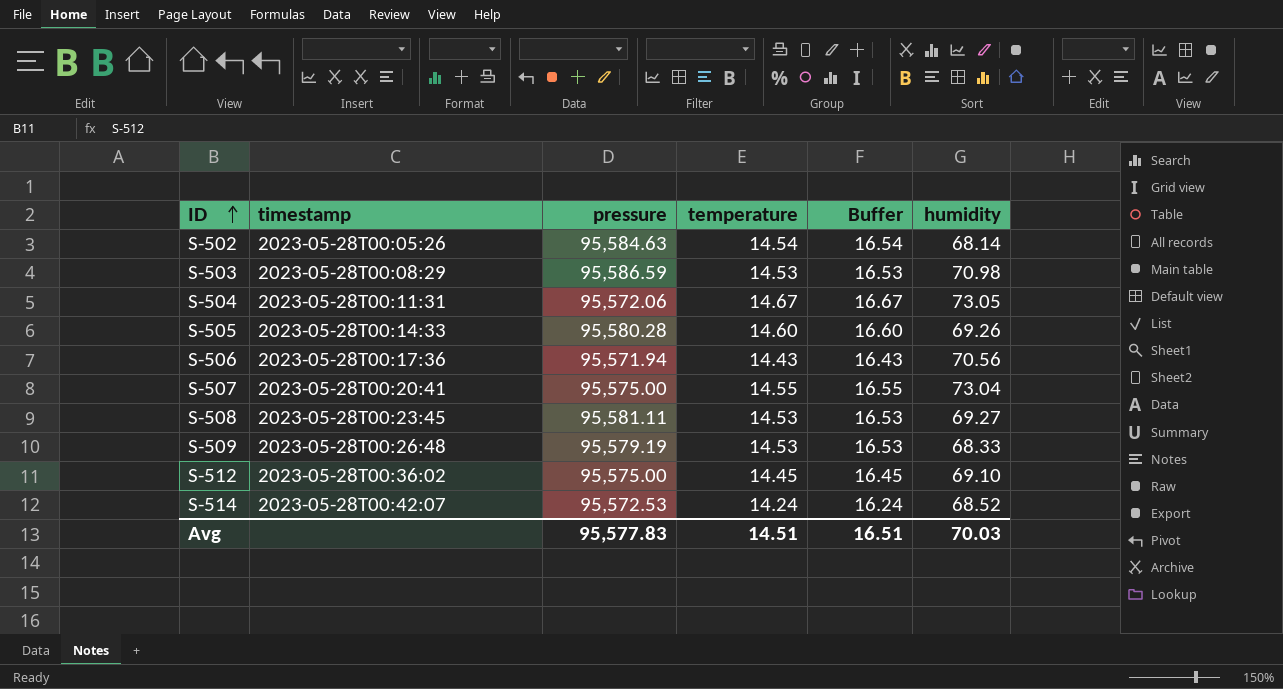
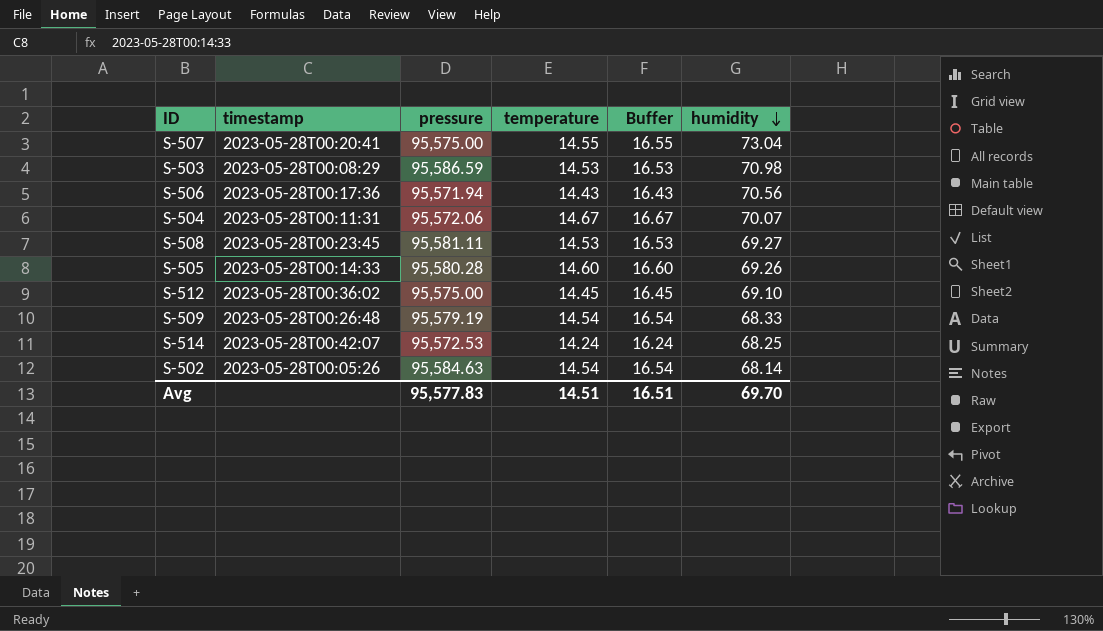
row order: ID ascending -> humidity descending
S-504 | humidity: 73.05 -> 70.07
S-509 | temperature: 14.53 -> 14.54
S-509 | Buffer: 16.53 -> 16.54
S-514 | humidity: 68.52 -> 68.25
Avg | humidity: 70.03 -> 69.70

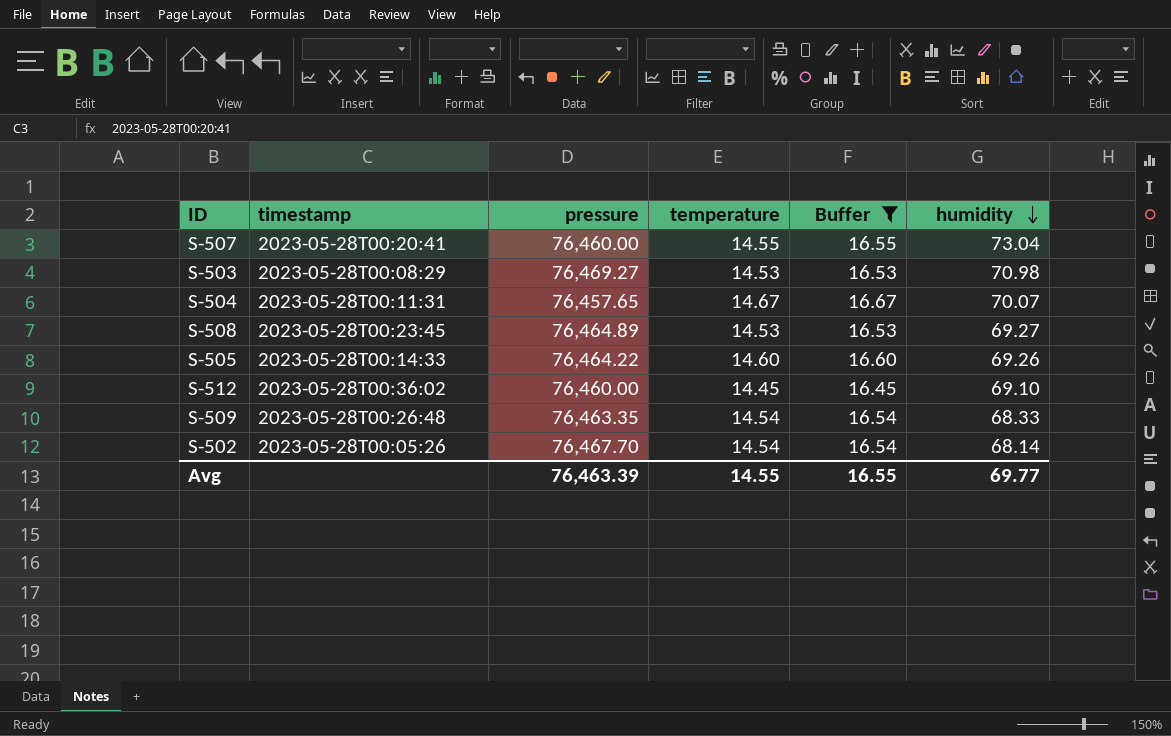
filter: none -> Buffer >= 16.45
S-507 | pressure: 95,575.00 -> 76,460.00
S-503 | pressure: 95,586.59 -> 76,469.27
S-504 | pressure: 95,572.06 -> 76,457.65
S-508 | pressure: 95,581.11 -> 76,464.89
S-505 | pressure: 95,580.28 -> 76,464.22
S-512 | pressure: 95,575.00 -> 76,460.00
S-509 | pressure: 95,579.19 -> 76,463.35
S-502 | pressure: 95,584.63 -> 76,467.70
Avg | pressure: 95,577.83 -> 76,463.39
Avg | temperature: 14.51 -> 14.55
Avg | Buffer: 16.51 -> 16.55
Avg | humidity: 69.70 -> 69.77

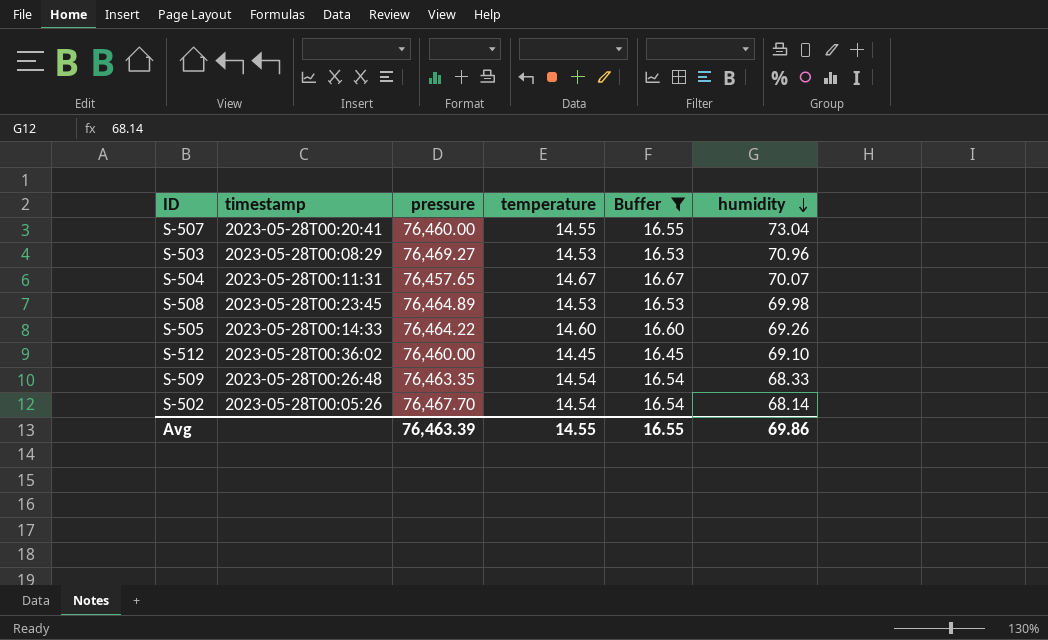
S-503 | humidity: 70.98 -> 70.96
S-508 | humidity: 69.27 -> 69.98
Avg | humidity: 69.77 -> 69.86

